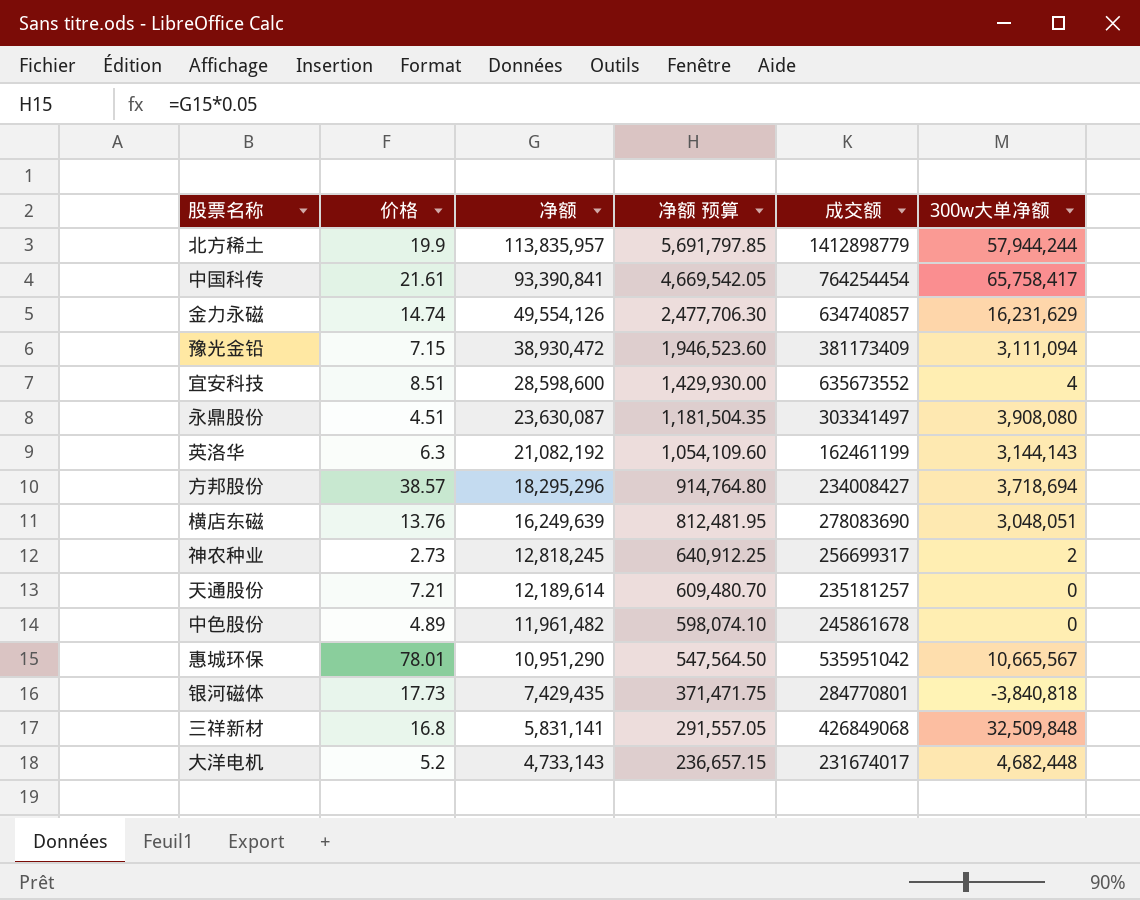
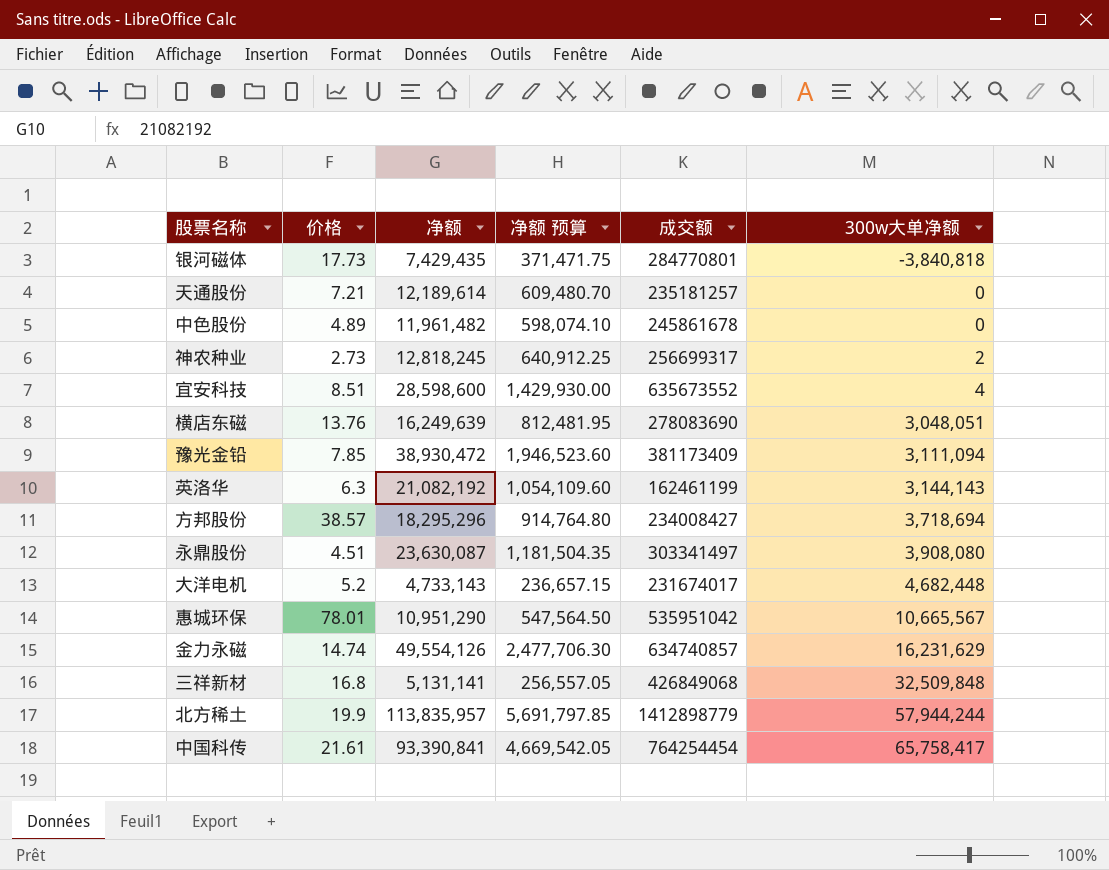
row order: 净额 descending -> 300w大单净额 ascending
豫光金铅 | 价格: 7.15 -> 7.85
三祥新材 | 净额: 5,831,141 -> 5,131,141
三祥新材 | 净额 预算: 291,557.05 -> 256,557.05

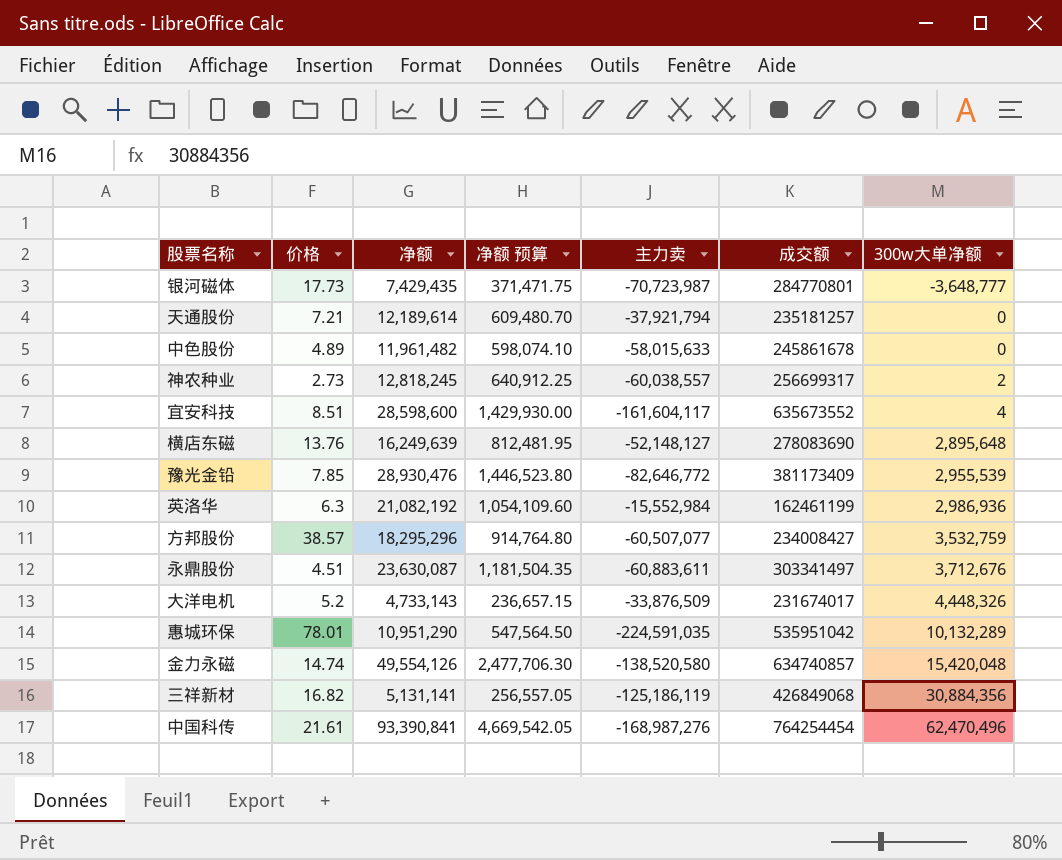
column 主力卖 | position: none -> 5
row 北方稀土: 19.9 | 113,835,957 | 5,691,797.85 | 1412898779 | 57,944,244 -> none
银河磁体 | 300w大单净额: -3,840,818 -> -3,648,777
横店东磁 | 300w大单净额: 3,048,051 -> 2,895,648
豫光金铅 | 净额: 38,930,472 -> 28,930,476
豫光金铅 | 净额 预算: 1,946,523.60 -> 1,446,523.80
豫光金铅 | 300w大单净额: 3,111,094 -> 2,955,539
英洛华 | 300w大单净额: 3,144,143 -> 2,986,936
方邦股份 | 300w大单净额: 3,718,694 -> 3,532,759
永鼎股份 | 300w大单净额: 3,908,080 -> 3,712,676
大洋电机 | 300w大单净额: 4,682,448 -> 4,448,326
惠城环保 | 300w大单净额: 10,665,567 -> 10,132,289
金力永磁 | 300w大单净额: 16,231,629 -> 15,420,048
三祥新材 | 价格: 16.8 -> 16.82
三祥新材 | 300w大单净额: 32,509,848 -> 30,884,356
中国科传 | 300w大单净额: 65,758,417 -> 62,470,496

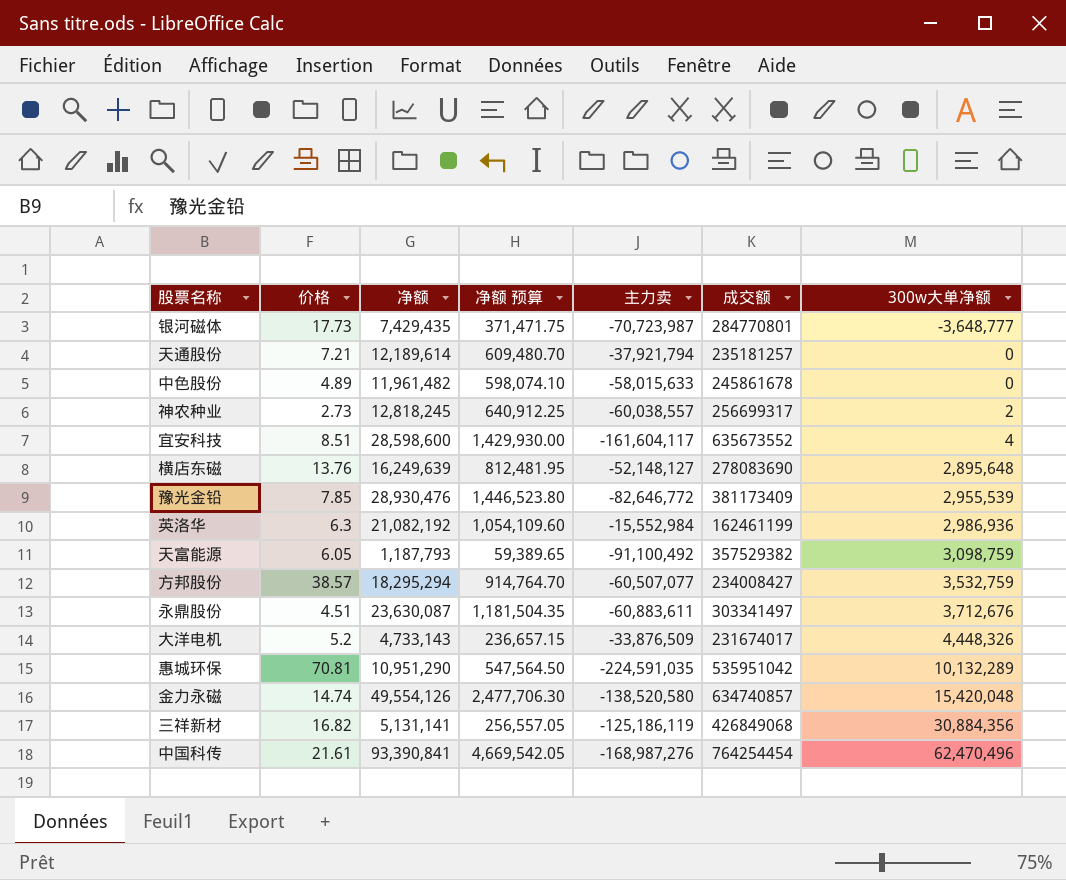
row 天富能源: none -> 6.05 | 1,187,793 | 59,389.65 | -91,100,492 | 357529382 | 3,098,759
方邦股份 | 净额: 18,295,296 -> 18,295,294
方邦股份 | 净额 预算: 914,764.80 -> 914,764.70
惠城环保 | 价格: 78.01 -> 70.81

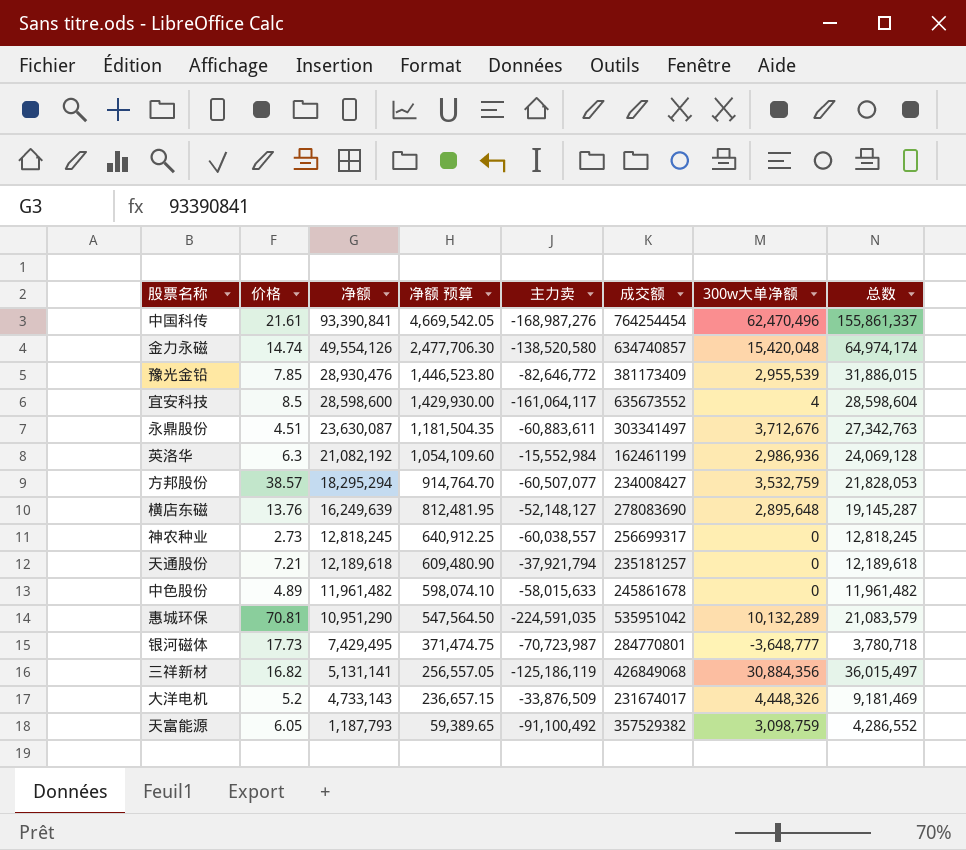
row order: 300w大单净额 ascending -> 净额 descending
column 总数 | formula: none -> [净额] + [300w大单净额]
宜安科技 | 价格: 8.51 -> 8.5
宜安科技 | 主力卖: -161,604,117 -> -161,064,117
神农种业 | 300w大单净额: 2 -> 0
天通股份 | 净额: 12,189,614 -> 12,189,618
天通股份 | 净额 预算: 609,480.70 -> 609,480.90
银河磁体 | 净额: 7,429,435 -> 7,429,495
银河磁体 | 净额 预算: 371,471.75 -> 371,474.75

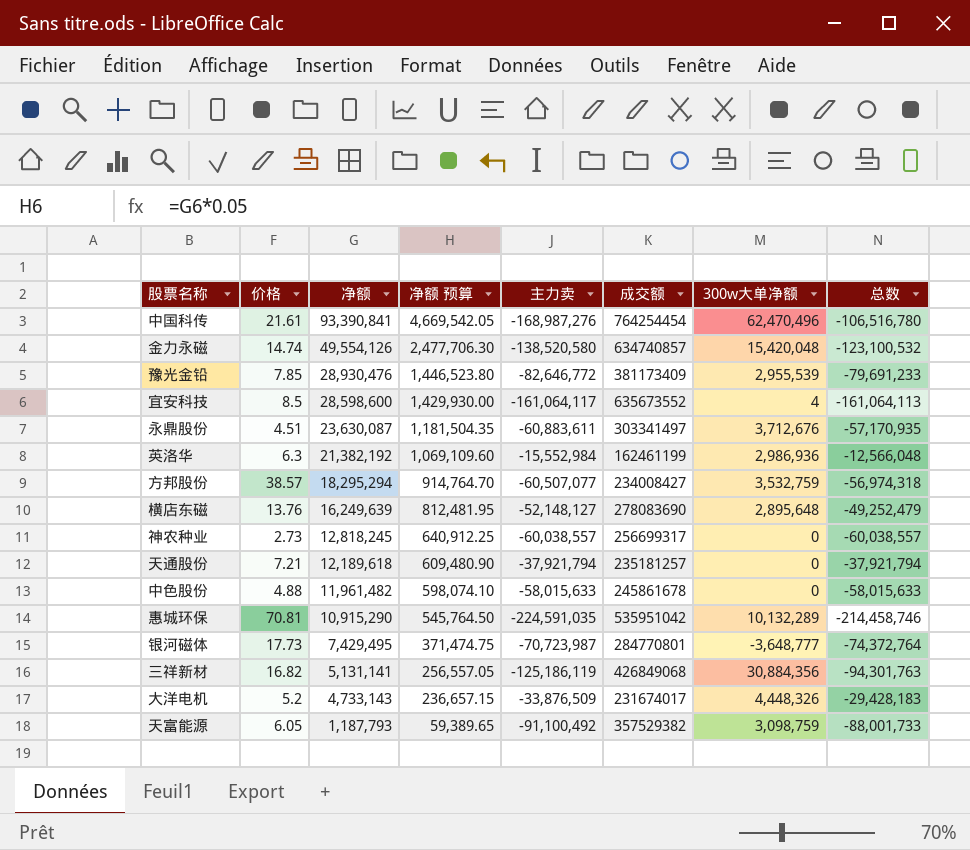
column 总数 | formula: [净额] + [300w大单净额] -> [主力卖] + [300w大单净额]
英洛华 | 净额: 21,082,192 -> 21,382,192
英洛华 | 净额 预算: 1,054,109.60 -> 1,069,109.60
中色股份 | 价格: 4.89 -> 4.88
惠城环保 | 净额: 10,951,290 -> 10,915,290
惠城环保 | 净额 预算: 547,564.50 -> 545,764.50

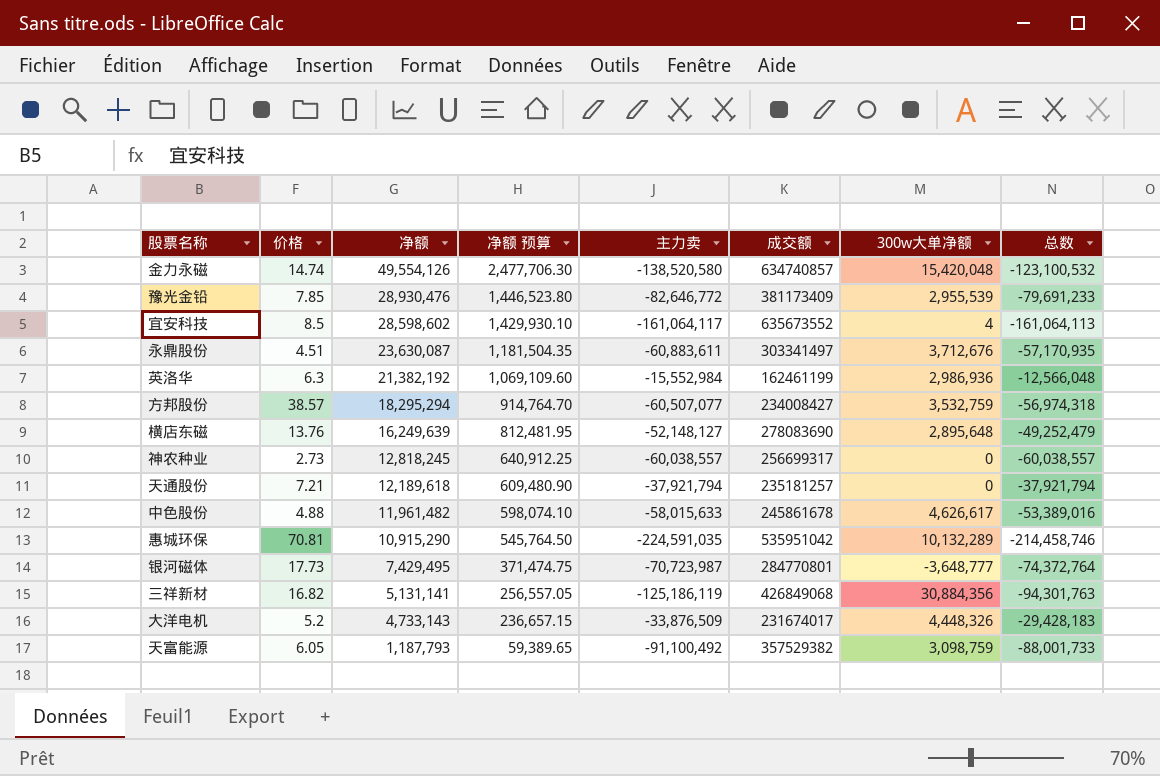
row 中国科传: 21.61 | 93,390,841 | 4,669,542.05 | -168,987,276 | 764254454 | 62,470,496 | -106,516,780 -> none
宜安科技 | 净额: 28,598,600 -> 28,598,602
宜安科技 | 净额 预算: 1,429,930.00 -> 1,429,930.10
中色股份 | 300w大单净额: 0 -> 4,626,617
中色股份 | 总数: -58,015,633 -> -53,389,016

